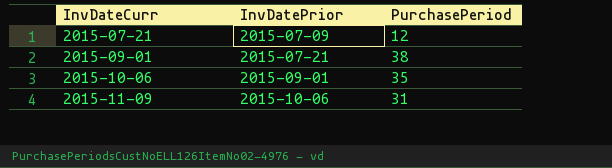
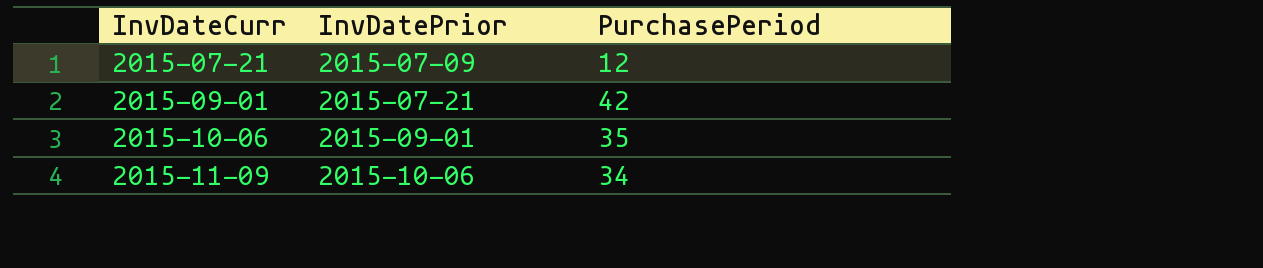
2015-09-01 | PurchasePeriod: 38 -> 42
2015-11-09 | PurchasePeriod: 31 -> 34

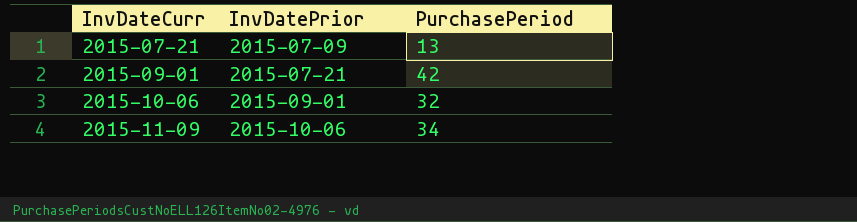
2015-07-21 | PurchasePeriod: 12 -> 13
2015-10-06 | PurchasePeriod: 35 -> 32

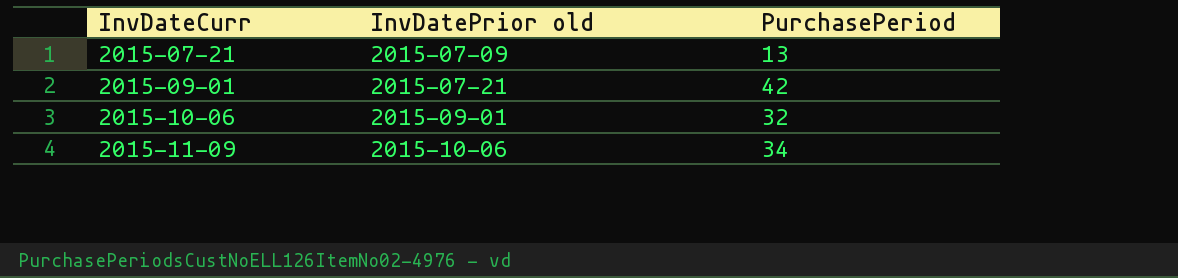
column name: InvDatePrior -> InvDatePrior old

